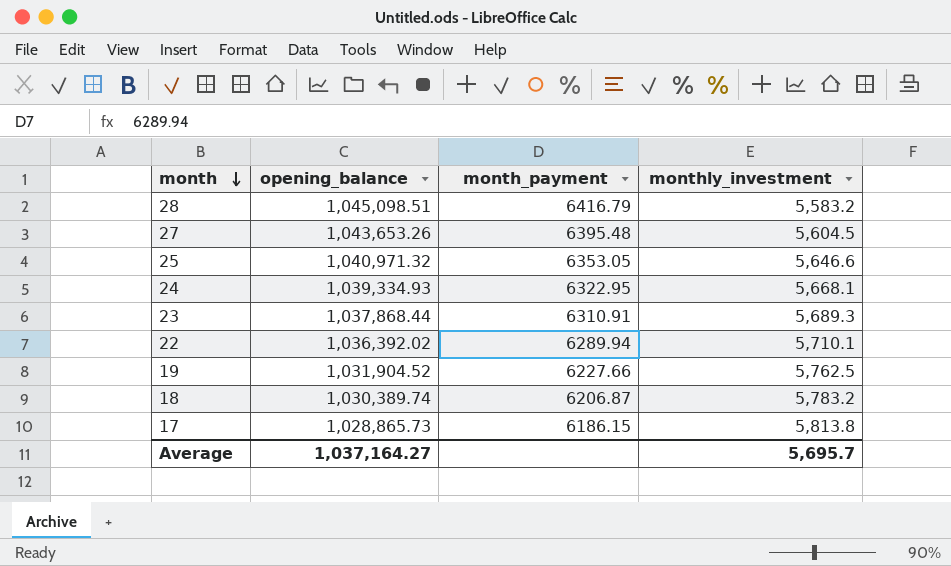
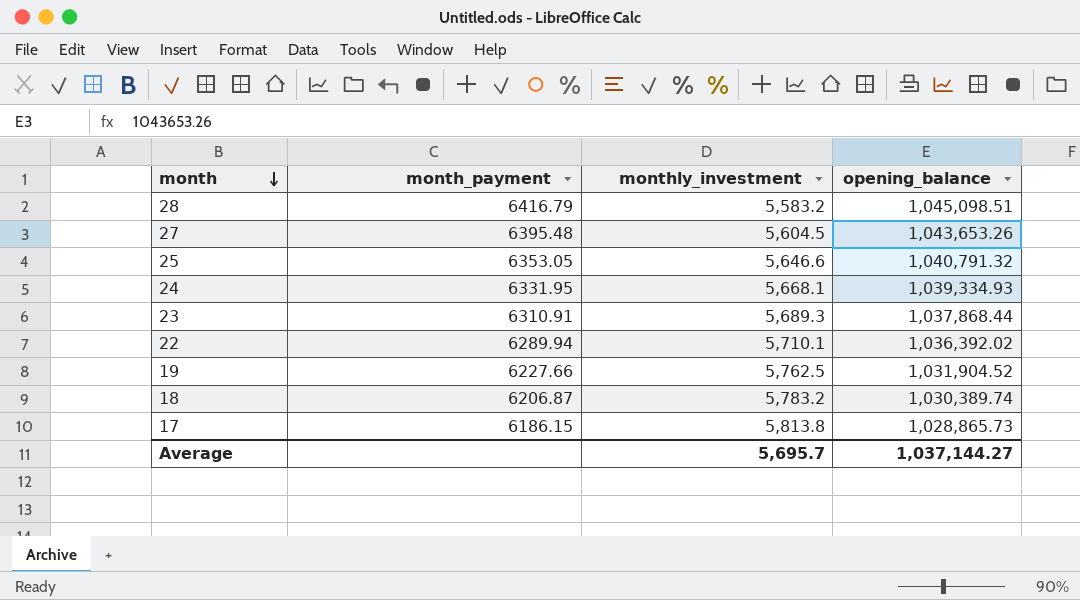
column opening_balance | position: 2 -> 4
25 | opening_balance: 1,040,971.32 -> 1,040,791.32
24 | month_payment: 6322.95 -> 6331.95
Average | opening_balance: 1,037,164.27 -> 1,037,144.27

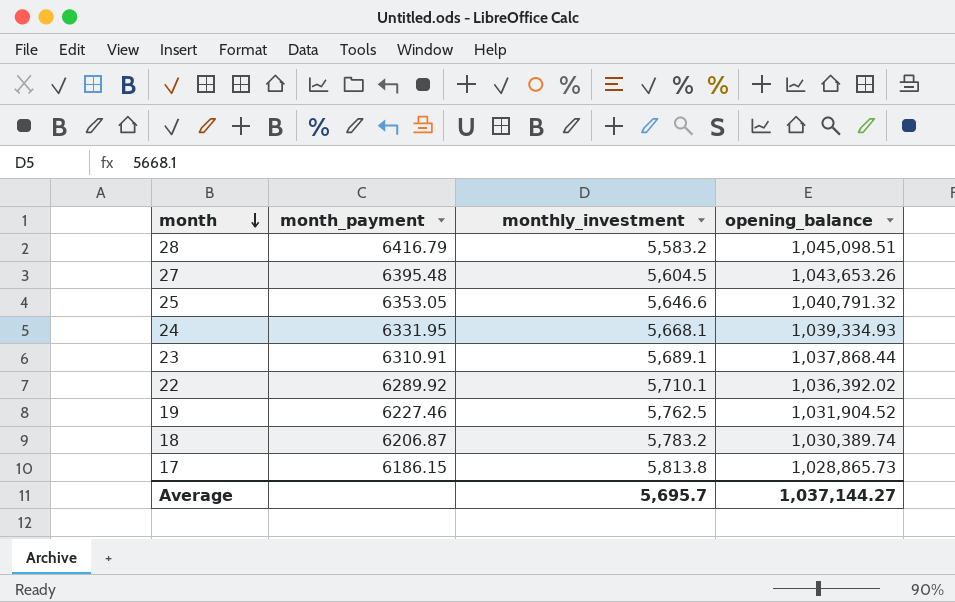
23 | monthly_investment: 5,689.3 -> 5,689.1
22 | month_payment: 6289.94 -> 6289.92
19 | month_payment: 6227.66 -> 6227.46

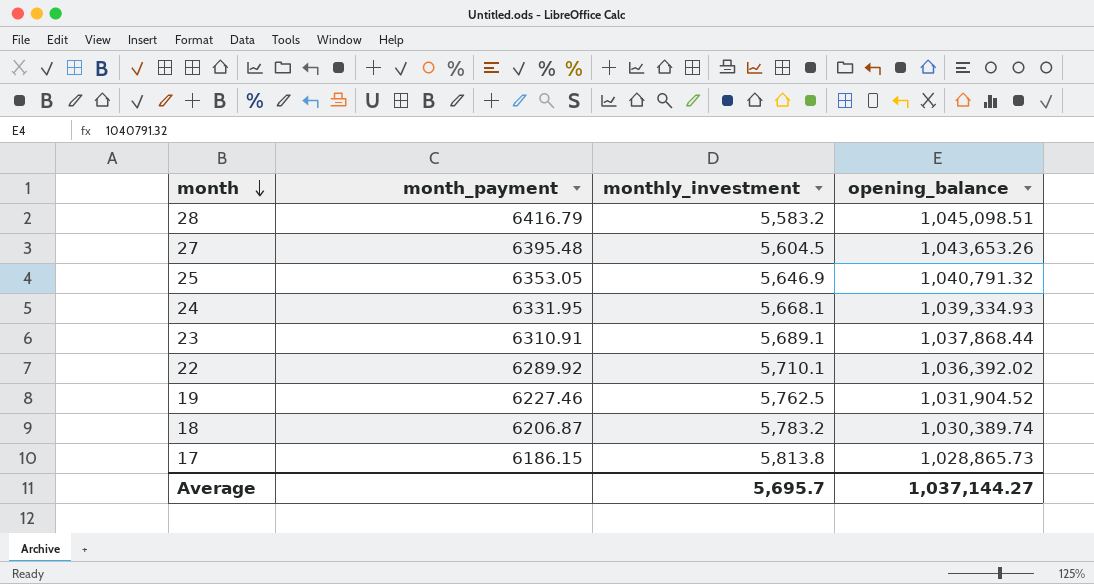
25 | monthly_investment: 5,646.6 -> 5,646.9

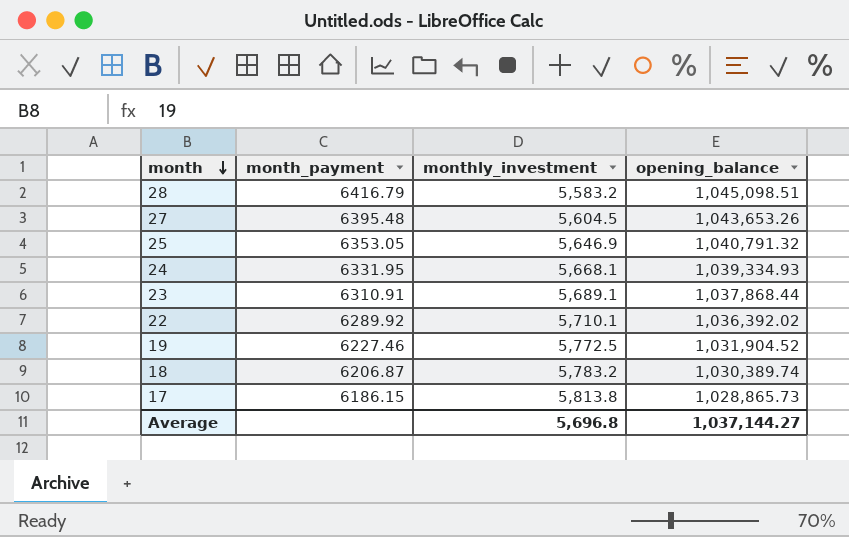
19 | monthly_investment: 5,762.5 -> 5,772.5
Average | monthly_investment: 5,695.7 -> 5,696.8

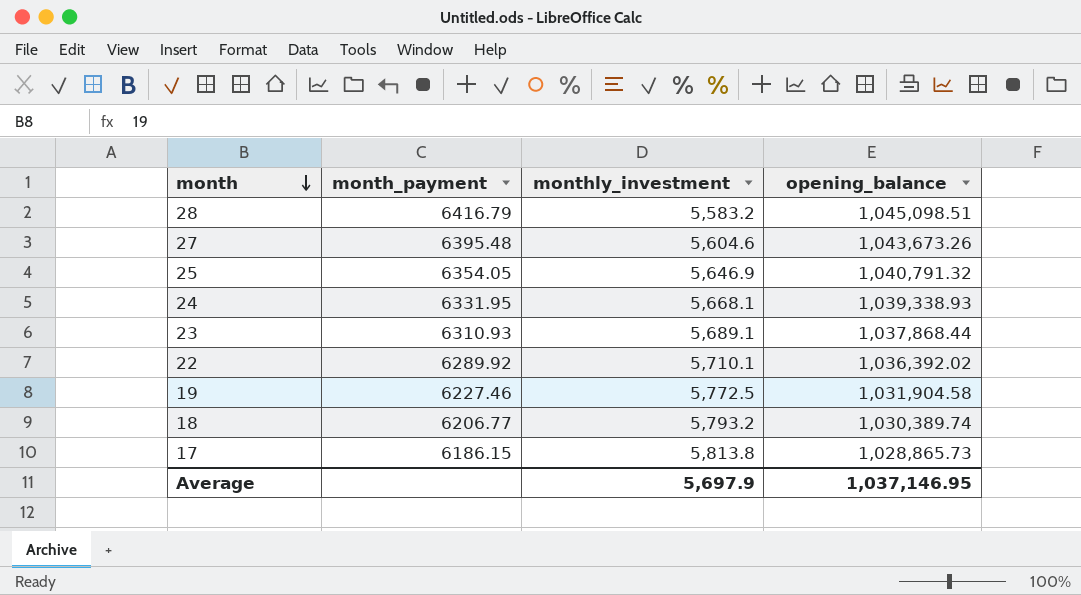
27 | monthly_investment: 5,604.5 -> 5,604.6
27 | opening_balance: 1,043,653.26 -> 1,043,673.26
25 | month_payment: 6353.05 -> 6354.05
24 | opening_balance: 1,039,334.93 -> 1,039,338.93
23 | month_payment: 6310.91 -> 6310.93
19 | opening_balance: 1,031,904.52 -> 1,031,904.58
18 | month_payment: 6206.87 -> 6206.77
18 | monthly_investment: 5,783.2 -> 5,793.2
Average | monthly_investment: 5,696.8 -> 5,697.9
Average | opening_balance: 1,037,144.27 -> 1,037,146.95

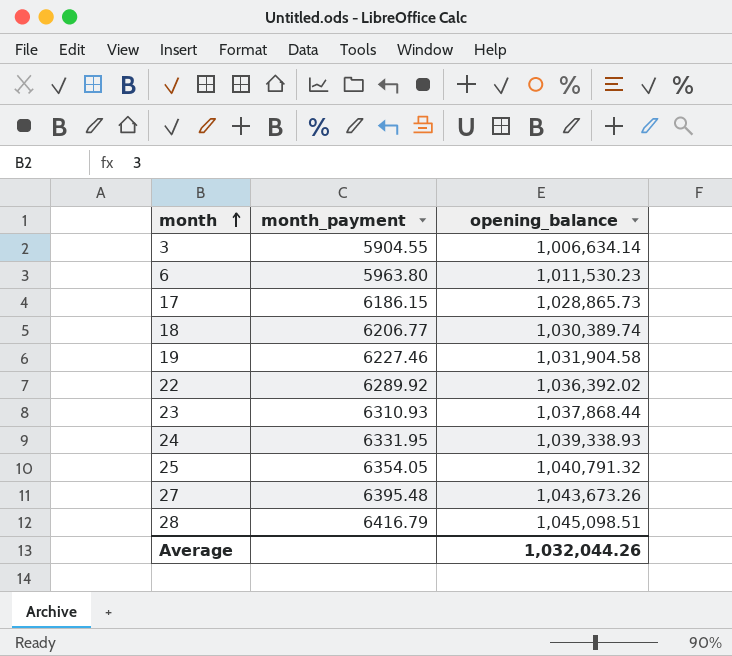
row order: month descending -> month ascending
column monthly_investment | position: 3 -> none
row 3: none -> 5904.55 | 1,006,634.14
row 6: none -> 5963.80 | 1,011,530.23
Average | opening_balance: 1,037,146.95 -> 1,032,044.26

